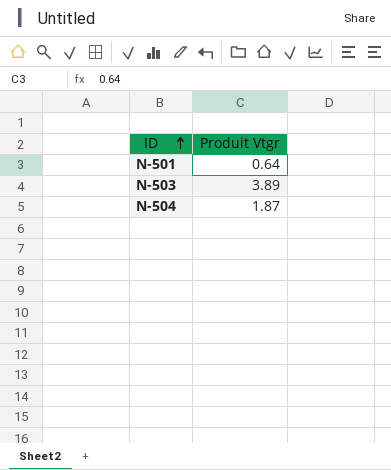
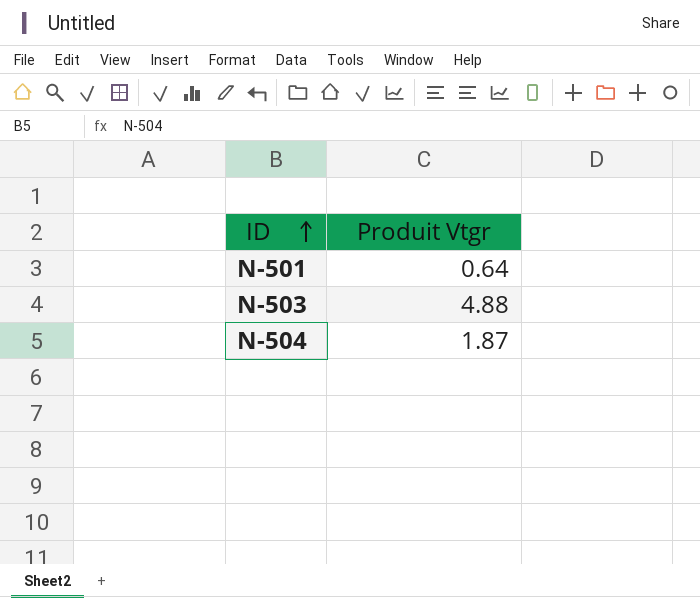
N-503 | Produit Vtgr: 3.89 -> 4.88

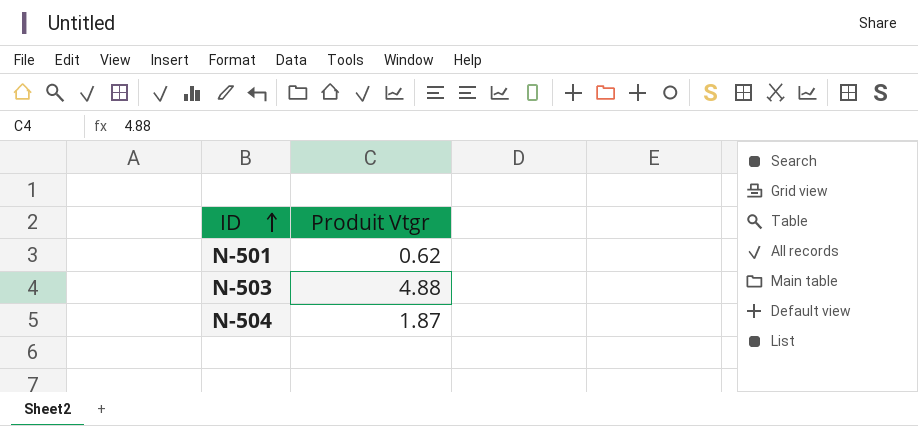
N-501 | Produit Vtgr: 0.64 -> 0.62

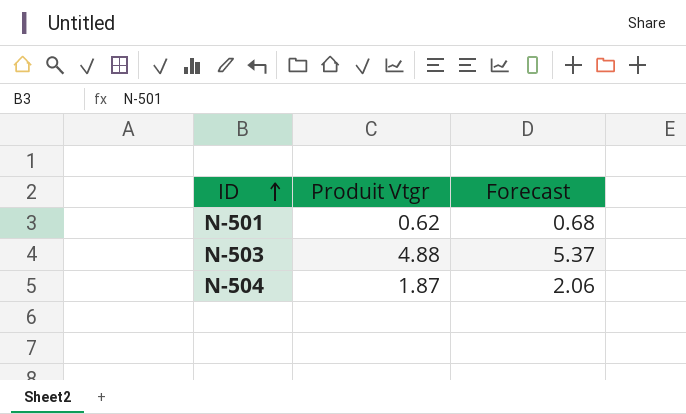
column Forecast | formula: none -> [Produit Vtgr] * 1.1

